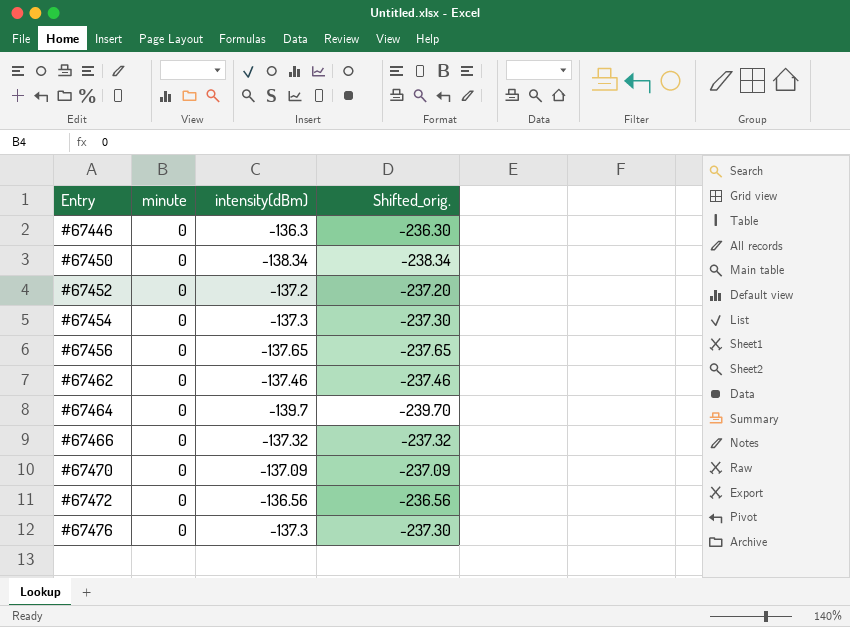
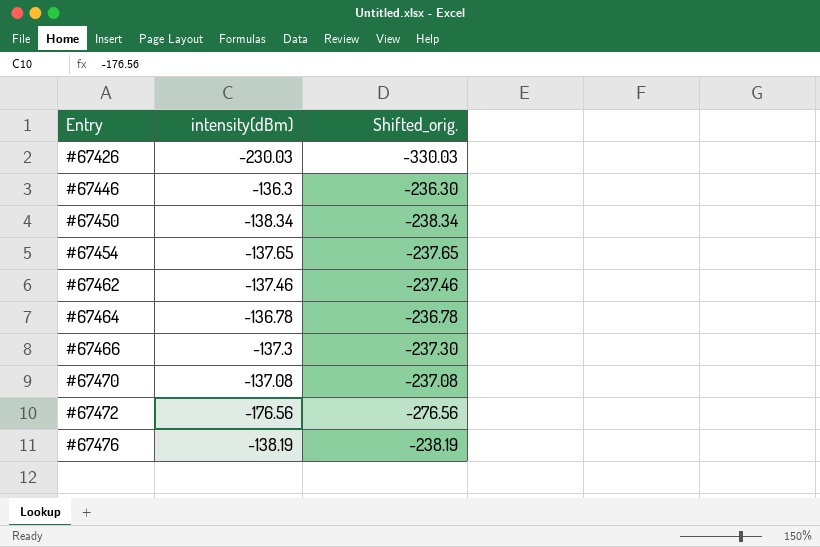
column minute | position: 2 -> none
row #67452: 0 | -137.2 | -237.20 -> none
row #67456: 0 | -137.65 | -237.65 -> none
row #67426: none -> -230.03 | -330.03
#67454 | intensity(dBm): -137.3 -> -137.65
#67454 | Shifted_orig.: -237.30 -> -237.65
#67464 | intensity(dBm): -139.7 -> -136.78
#67464 | Shifted_orig.: -239.70 -> -236.78
#67466 | intensity(dBm): -137.32 -> -137.3
#67466 | Shifted_orig.: -237.32 -> -237.30
#67470 | intensity(dBm): -137.09 -> -137.08
#67470 | Shifted_orig.: -237.09 -> -237.08
#67472 | intensity(dBm): -136.56 -> -176.56
#67472 | Shifted_orig.: -236.56 -> -276.56
#67476 | intensity(dBm): -137.3 -> -138.19
#67476 | Shifted_orig.: -237.30 -> -238.19

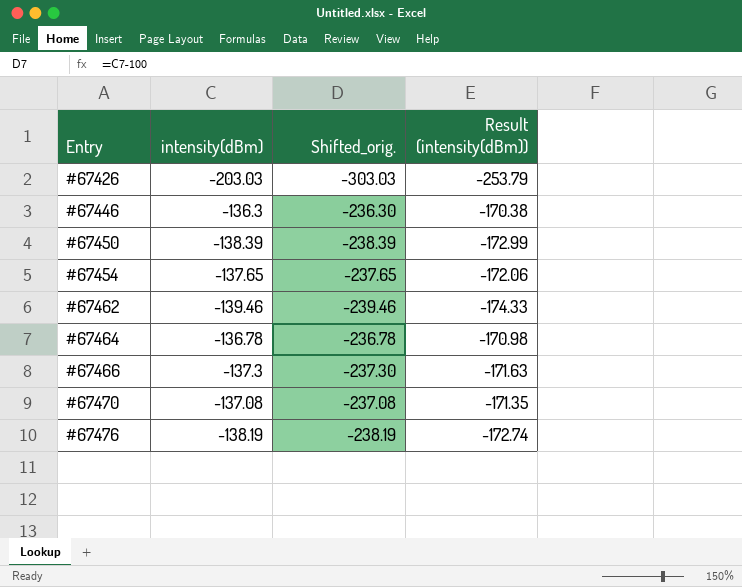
column Result (intensity(dBm)) | formula: none -> [intensity(dBm)] * 1.25
row #67472: -176.56 | -276.56 -> none
#67426 | intensity(dBm): -230.03 -> -203.03
#67426 | Shifted_orig.: -330.03 -> -303.03
#67450 | intensity(dBm): -138.34 -> -138.39
#67450 | Shifted_orig.: -238.34 -> -238.39
#67462 | intensity(dBm): -137.46 -> -139.46
#67462 | Shifted_orig.: -237.46 -> -239.46

